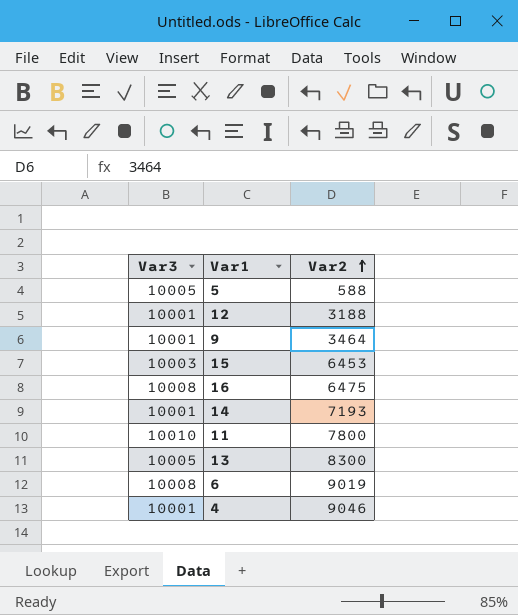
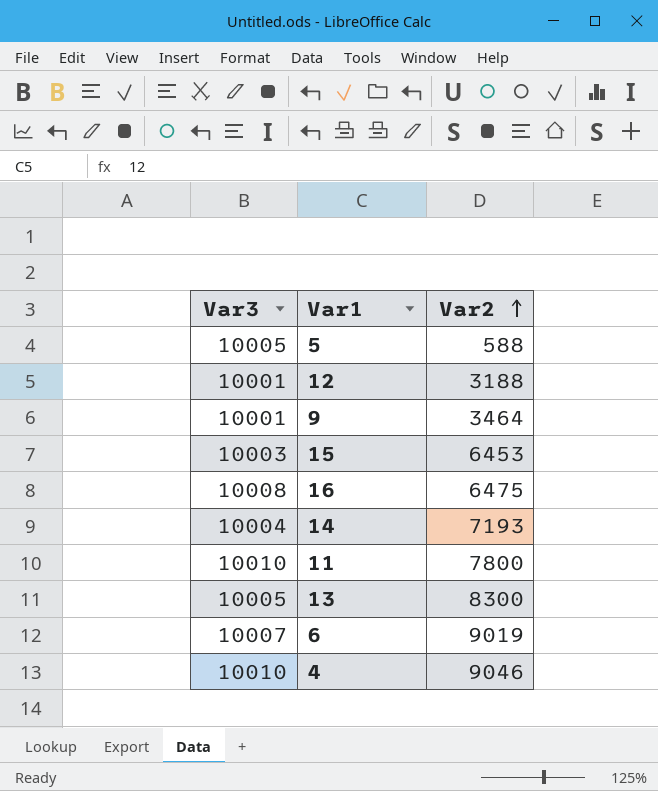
14 | Var3: 10001 -> 10004
6 | Var3: 10008 -> 10007
4 | Var3: 10001 -> 10010

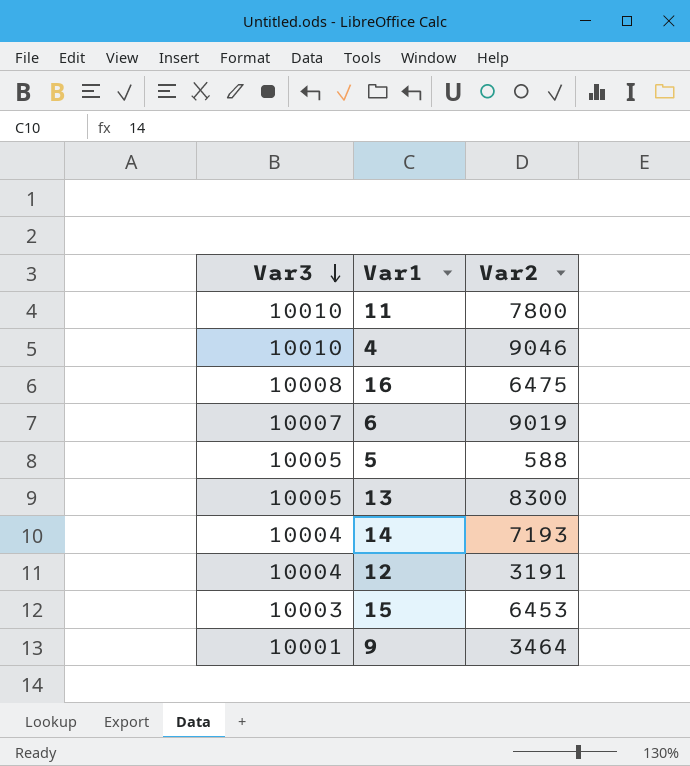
row order: Var2 ascending -> Var3 descending
12 | Var3: 10001 -> 10004
12 | Var2: 3188 -> 3191

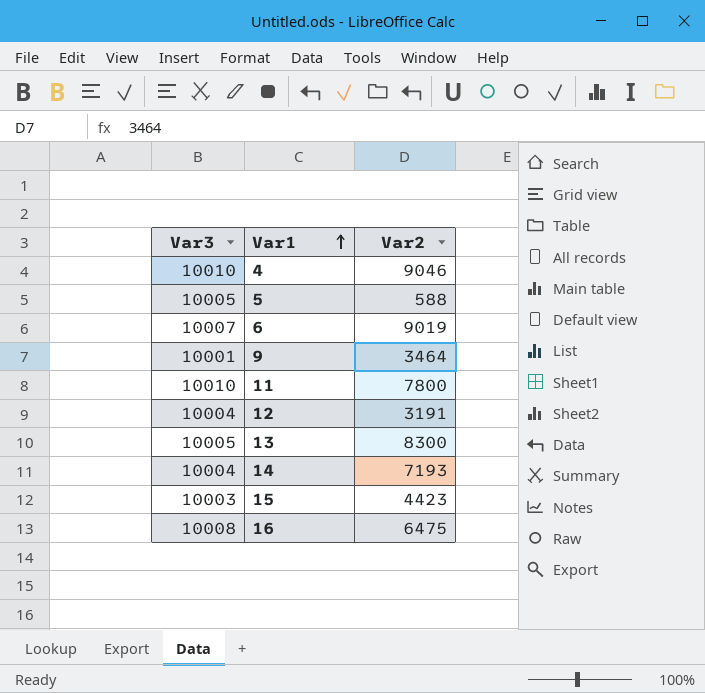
row order: Var3 descending -> Var1 ascending
15 | Var2: 6453 -> 4423

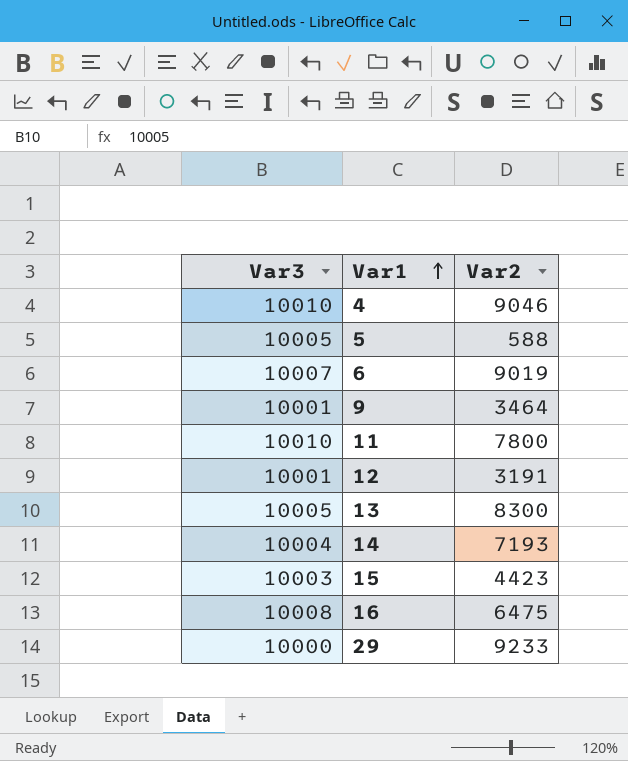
12 | Var3: 10004 -> 10001
row 29: none -> 10000 | 9233

